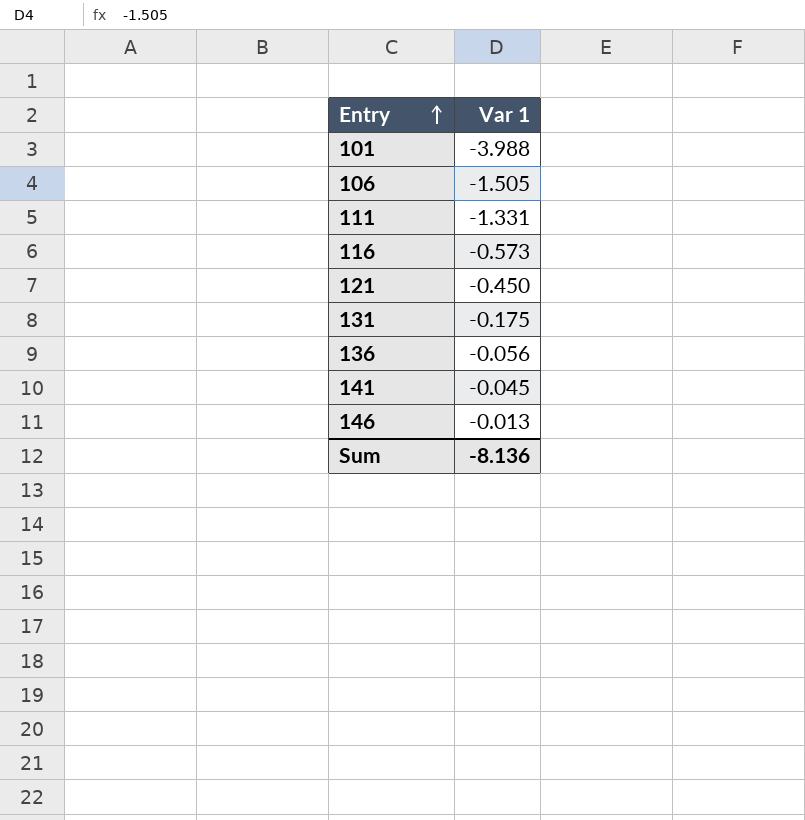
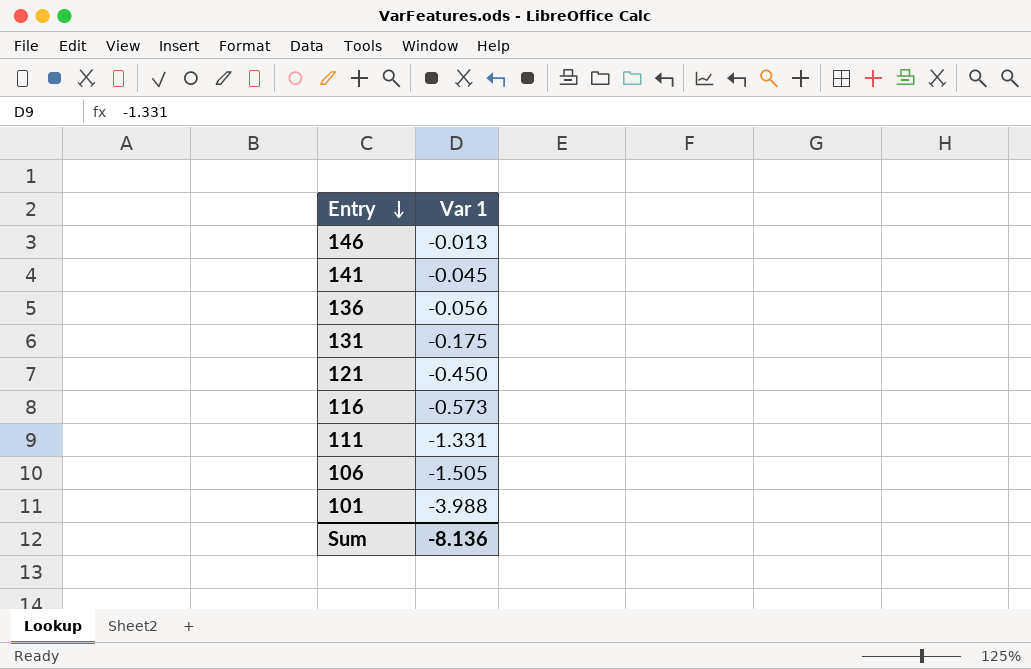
row order: Entry ascending -> Entry descending

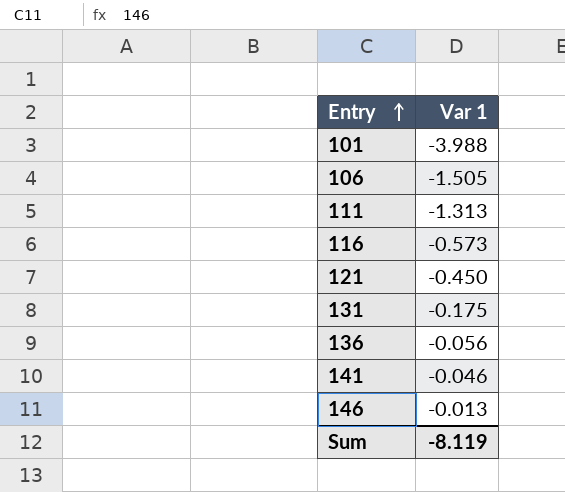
row order: Entry descending -> Entry ascending
111 | Var 1: -1.331 -> -1.313
141 | Var 1: -0.045 -> -0.046
Sum | Var 1: -8.136 -> -8.119

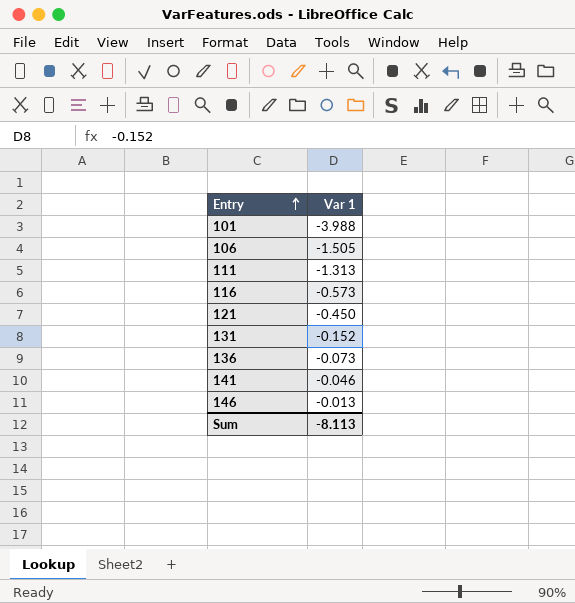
131 | Var 1: -0.175 -> -0.152
136 | Var 1: -0.056 -> -0.073
Sum | Var 1: -8.119 -> -8.113

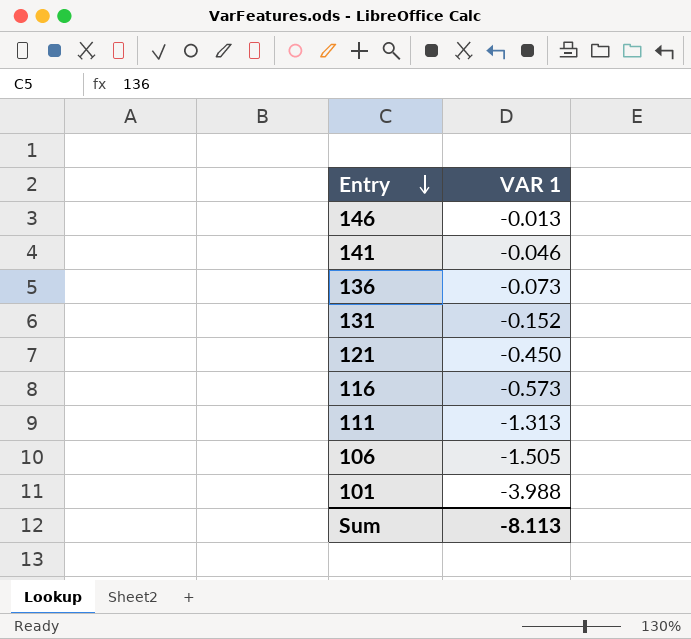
row order: Entry ascending -> Entry descending
column name: Var 1 -> VAR 1

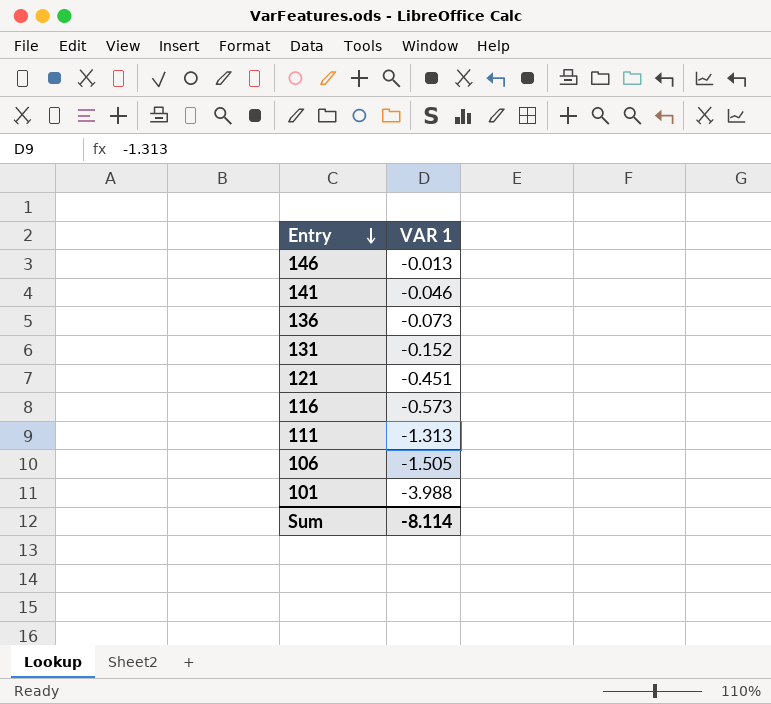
121 | VAR 1: -0.450 -> -0.451
Sum | VAR 1: -8.113 -> -8.114

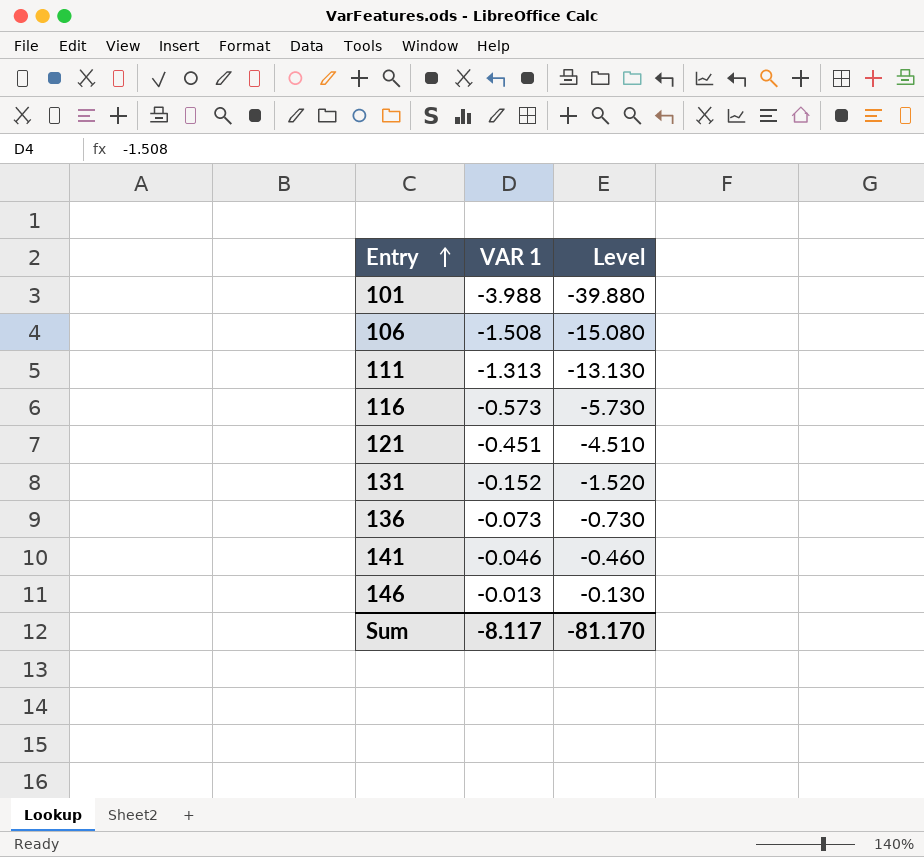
row order: Entry descending -> Entry ascending
column Level | formula: none -> [VAR 1] * 10
106 | VAR 1: -1.505 -> -1.508
Sum | VAR 1: -8.114 -> -8.117

